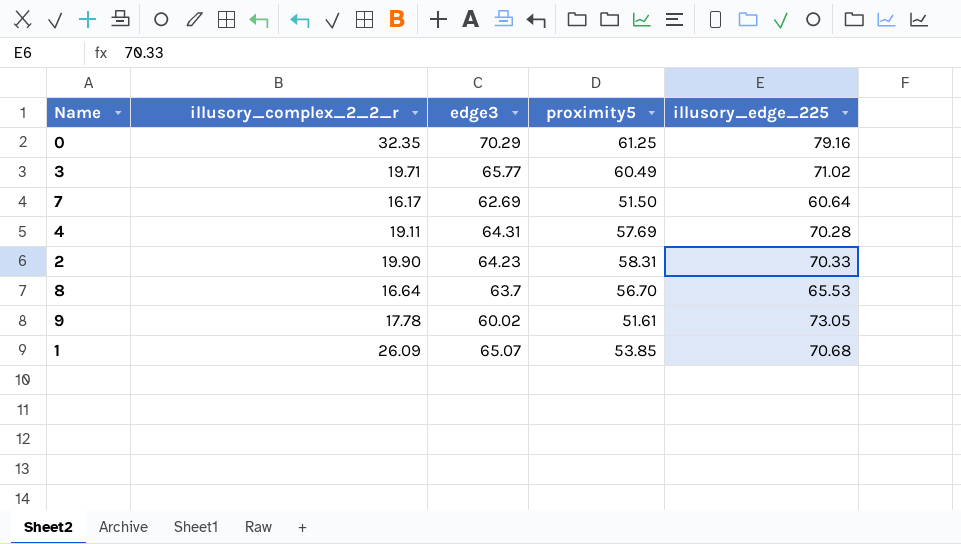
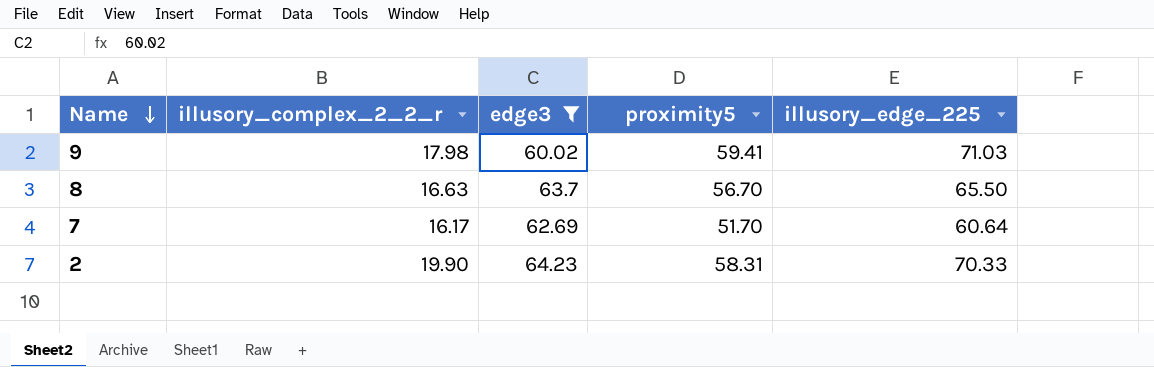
filter: none -> edge3 <= 64.23
row order: none -> Name descending
9 | illusory_complex_2_2_r: 17.78 -> 17.98
9 | proximity5: 51.61 -> 59.41
9 | illusory_edge_225: 73.05 -> 71.03
8 | illusory_complex_2_2_r: 16.64 -> 16.63
8 | illusory_edge_225: 65.53 -> 65.50
7 | proximity5: 51.50 -> 51.70

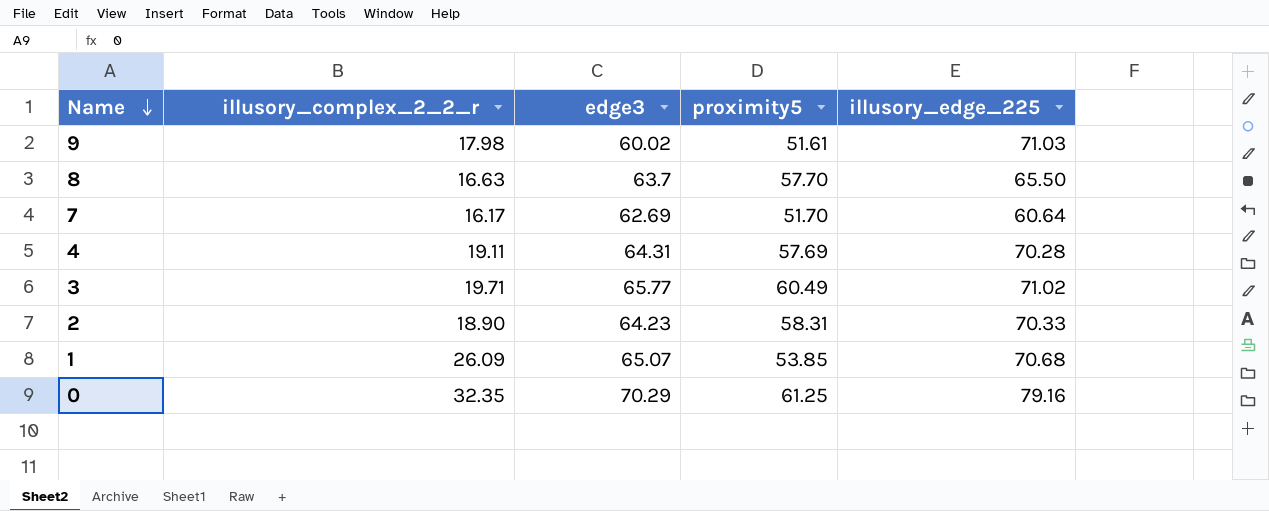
filter: edge3 <= 64.23 -> none
9 | proximity5: 59.41 -> 51.61
8 | proximity5: 56.70 -> 57.70
2 | illusory_complex_2_2_r: 19.90 -> 18.90

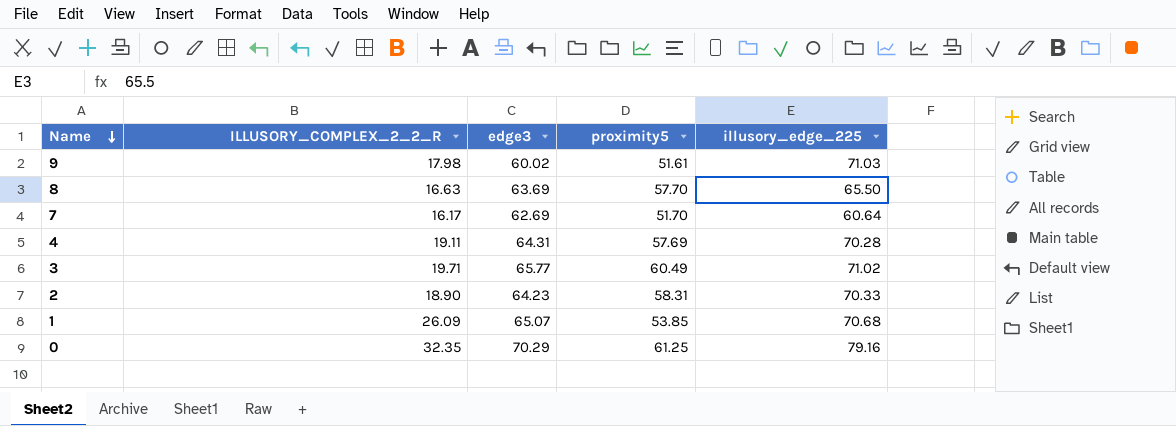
column name: illusory_complex_2_2_r -> ILLUSORY_COMPLEX_2_2_R
8 | edge3: 63.7 -> 63.69

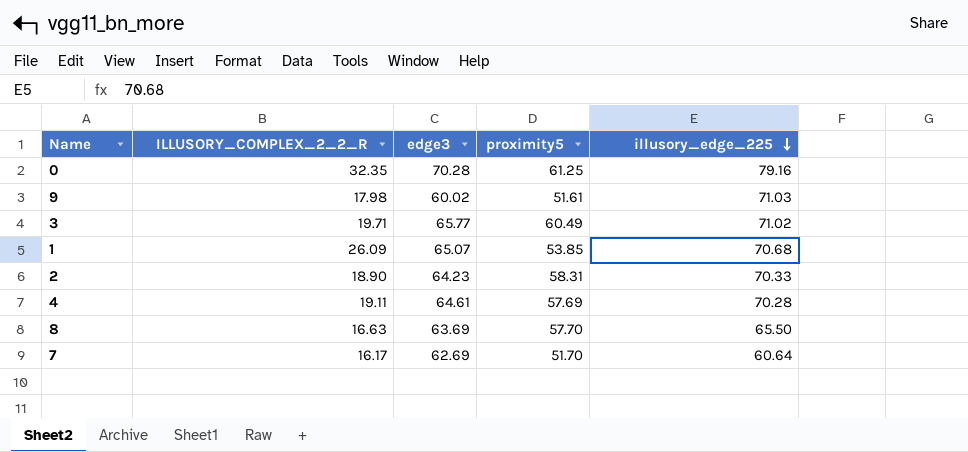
row order: Name descending -> illusory_edge_225 descending
0 | edge3: 70.29 -> 70.28
4 | edge3: 64.31 -> 64.61

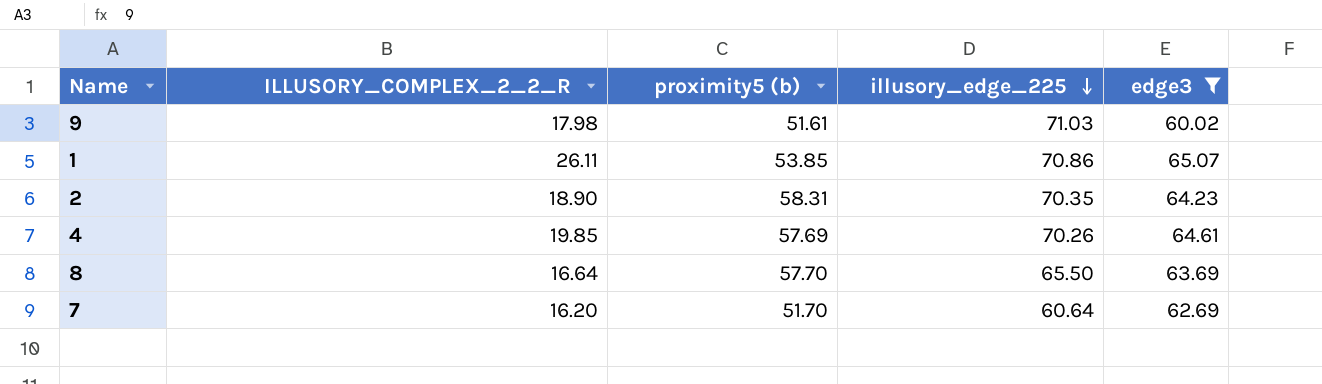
filter: none -> edge3 <= 65.07
column name: proximity5 -> proximity5 (b)
column edge3 | position: 3 -> 5
1 | ILLUSORY_COMPLEX_2_2_R: 26.09 -> 26.11
1 | illusory_edge_225: 70.68 -> 70.86
2 | illusory_edge_225: 70.33 -> 70.35
4 | ILLUSORY_COMPLEX_2_2_R: 19.11 -> 19.85
4 | illusory_edge_225: 70.28 -> 70.26
8 | ILLUSORY_COMPLEX_2_2_R: 16.63 -> 16.64
7 | ILLUSORY_COMPLEX_2_2_R: 16.17 -> 16.20

